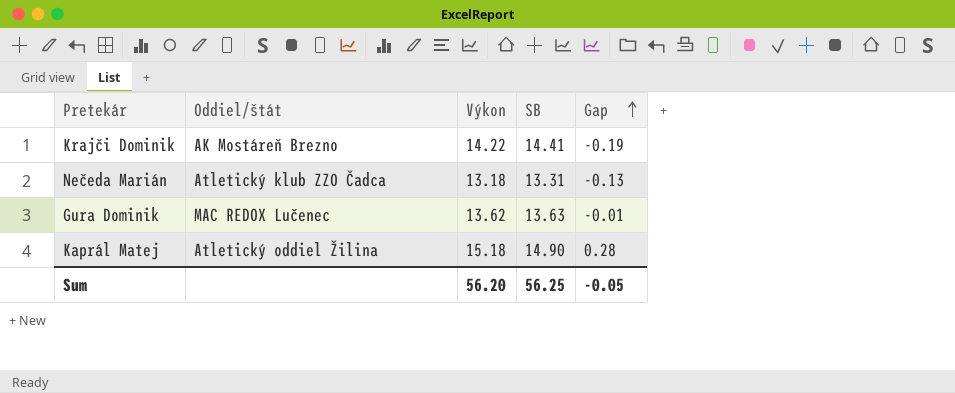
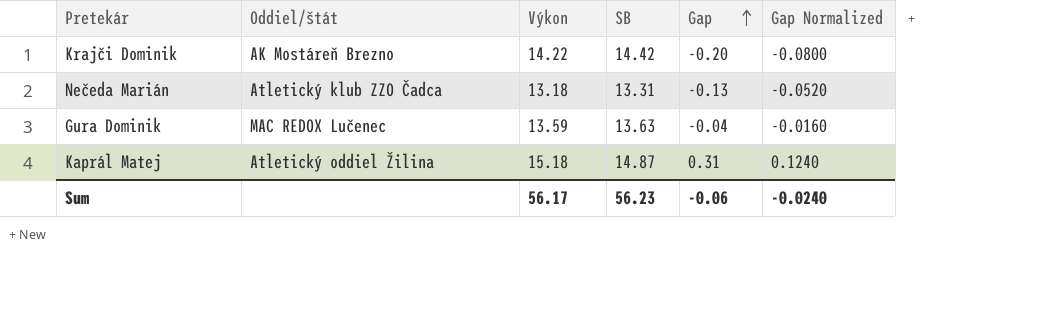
column Gap Normalized | formula: none -> [Gap] * 0.4
Krajči Dominik | SB: 14.41 -> 14.42
Krajči Dominik | Gap: -0.19 -> -0.20
Gura Dominik | Výkon: 13.62 -> 13.59
Gura Dominik | Gap: -0.01 -> -0.04
Kaprál Matej | SB: 14.90 -> 14.87
Kaprál Matej | Gap: 0.28 -> 0.31
Sum | Výkon: 56.20 -> 56.17
Sum | SB: 56.25 -> 56.23
Sum | Gap: -0.05 -> -0.06

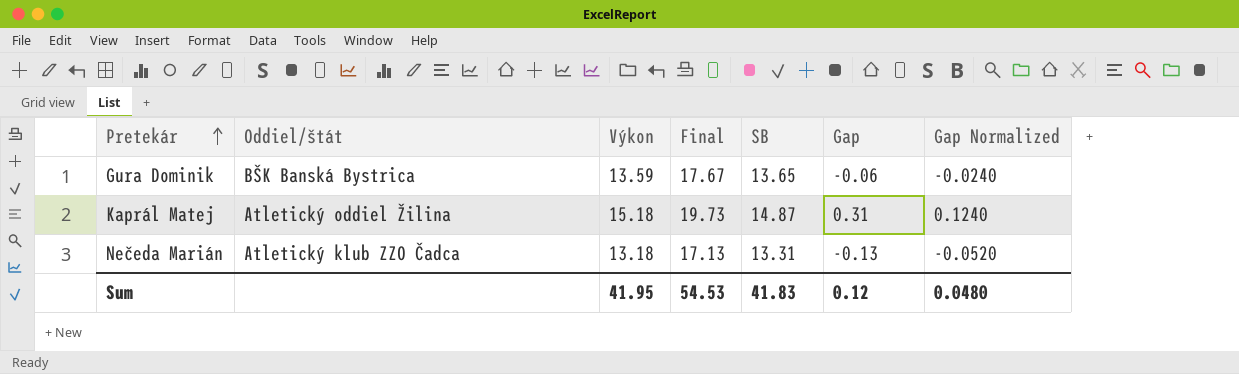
row order: Gap ascending -> Pretekár ascending
column Final | formula: none -> [Výkon] * 1.3
row Krajči Dominik: AK Mostáreň Brezno | 14.22 | 14.42 | -0.20 | -0.0800 -> none
Gura Dominik | Oddiel/štát: MAC REDOX Lučenec -> BŠK Banská Bystrica
Gura Dominik | SB: 13.63 -> 13.65
Gura Dominik | Gap: -0.04 -> -0.06
Gura Dominik | Gap Normalized: -0.0160 -> -0.0240
Sum | Výkon: 56.17 -> 41.95
Sum | SB: 56.23 -> 41.83
Sum | Gap: -0.06 -> 0.12
Sum | Gap Normalized: -0.0240 -> 0.0480

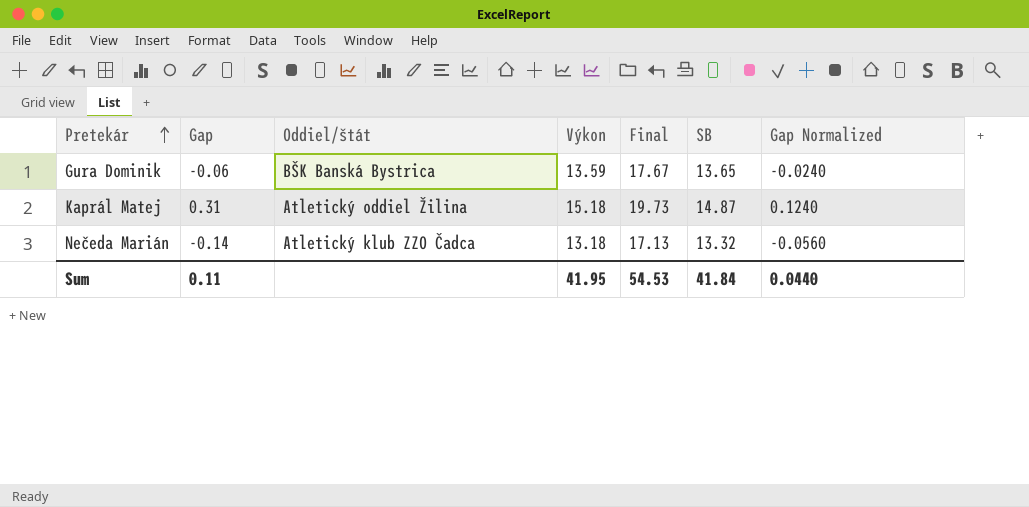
column Gap | position: 6 -> 2
Nečeda Marián | Gap: -0.13 -> -0.14
Nečeda Marián | SB: 13.31 -> 13.32
Nečeda Marián | Gap Normalized: -0.0520 -> -0.0560
Sum | Gap: 0.12 -> 0.11
Sum | SB: 41.83 -> 41.84
Sum | Gap Normalized: 0.0480 -> 0.0440

